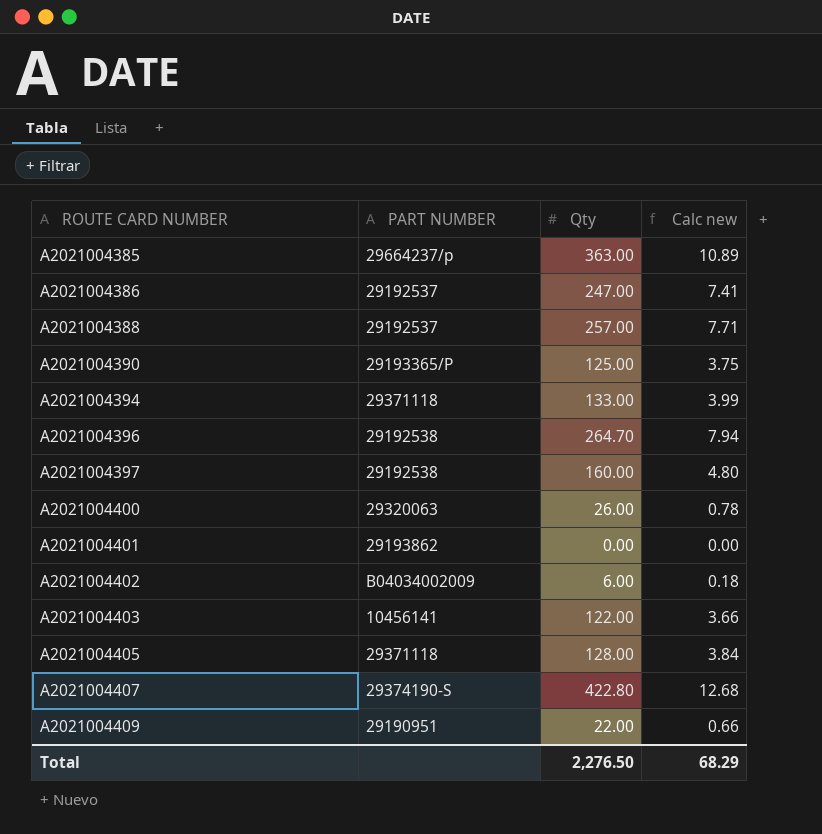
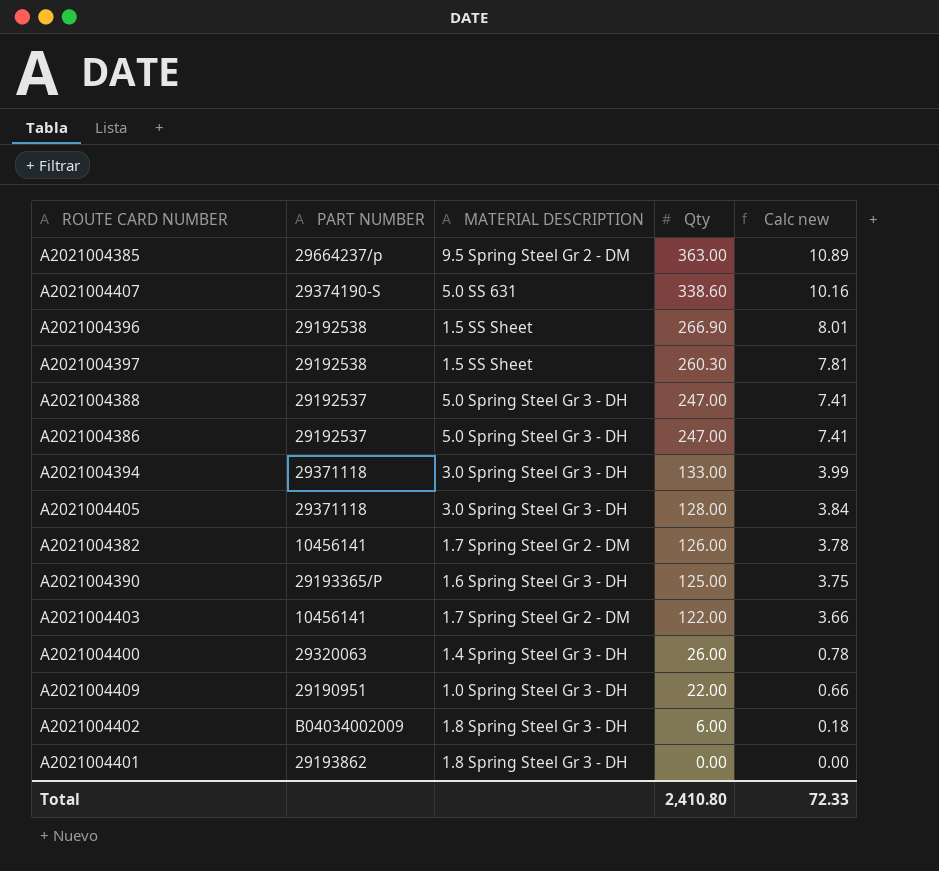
row order: ROUTE CARD NUMBER ascending -> Qty descending
column MATERIAL DESCRIPTION | position: none -> 3
A2021004407 | Qty: 422.80 -> 338.60
A2021004407 | Calc new: 12.68 -> 10.16
A2021004396 | Qty: 264.70 -> 266.90
A2021004396 | Calc new: 7.94 -> 8.01
A2021004397 | Qty: 160.00 -> 260.30
A2021004397 | Calc new: 4.80 -> 7.81
A2021004388 | Qty: 257.00 -> 247.00
A2021004388 | Calc new: 7.71 -> 7.41
row A2021004382: none -> 10456141 | 1.7 Spring Steel Gr 2 - DM | 126.00 | 3.78
Total | Qty: 2,276.50 -> 2,410.80
Total | Calc new: 68.29 -> 72.33

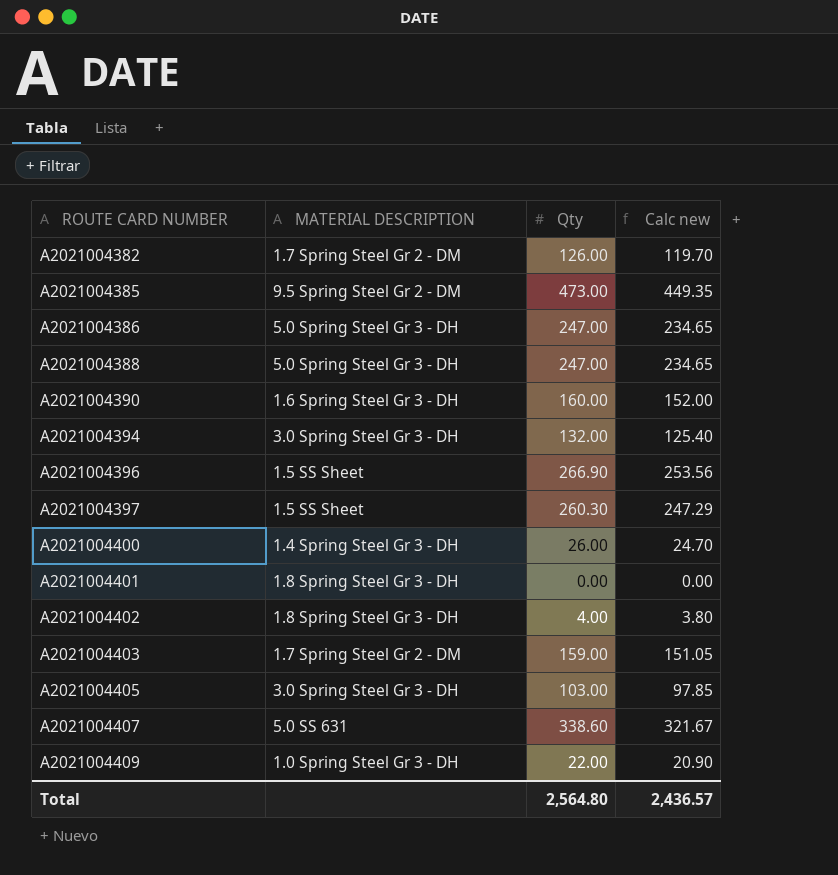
row order: Qty descending -> ROUTE CARD NUMBER ascending
column PART NUMBER | position: 2 -> none
column Calc new | formula: [Qty] * 0.03 -> [Qty] * 0.95
A2021004385 | Qty: 363.00 -> 473.00
A2021004390 | Qty: 125.00 -> 160.00
A2021004394 | Qty: 133.00 -> 132.00
A2021004402 | Qty: 6.00 -> 4.00
A2021004403 | Qty: 122.00 -> 159.00
A2021004405 | Qty: 128.00 -> 103.00
Total | Qty: 2,410.80 -> 2,564.80
Total | Calc new: 72.33 -> 2,436.57

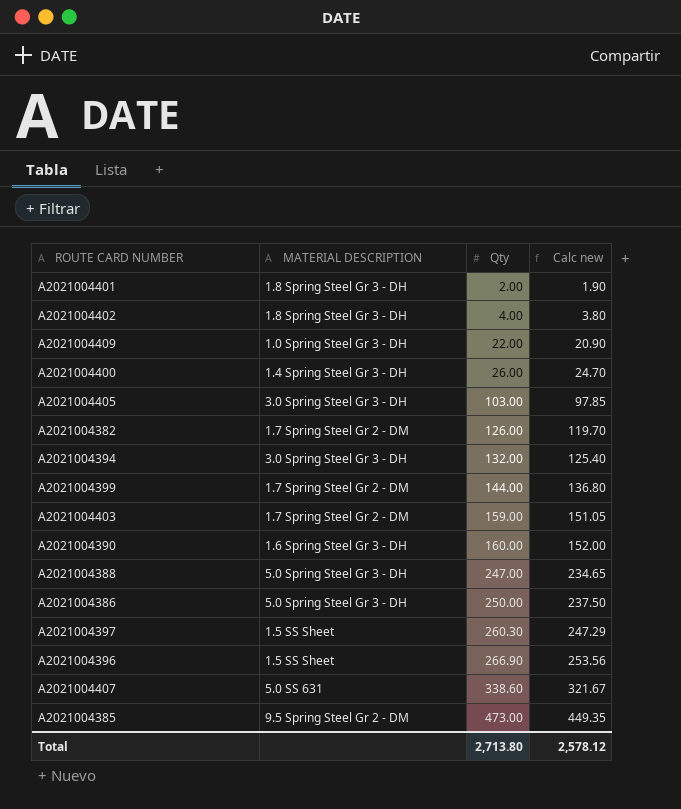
row order: ROUTE CARD NUMBER ascending -> Qty ascending
A2021004401 | Qty: 0.00 -> 2.00
A2021004401 | Calc new: 0.00 -> 1.90
row A2021004399: none -> 1.7 Spring Steel Gr 2 - DM | 144.00 | 136.80
A2021004386 | Qty: 247.00 -> 250.00
A2021004386 | Calc new: 234.65 -> 237.50
Total | Qty: 2,564.80 -> 2,713.80
Total | Calc new: 2,436.57 -> 2,578.12

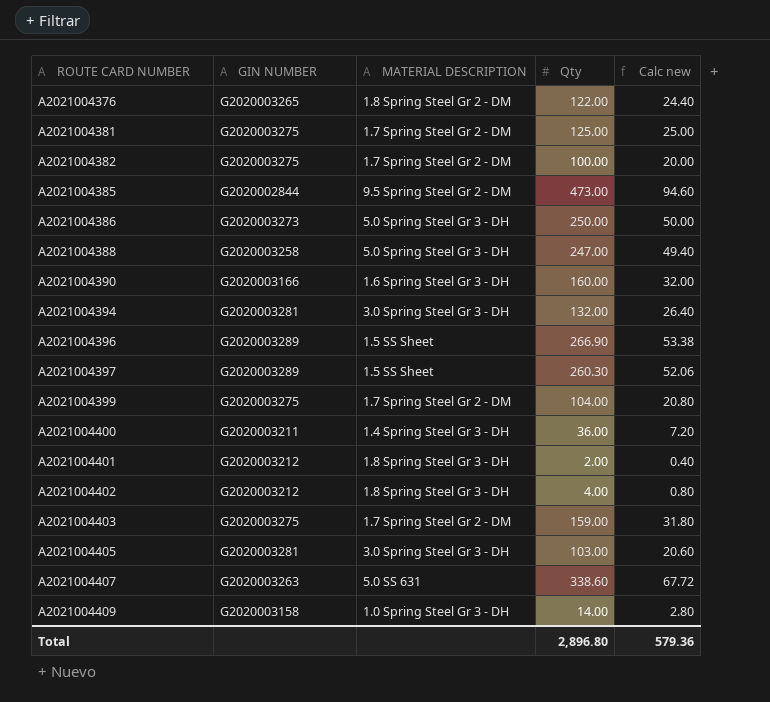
row order: Qty ascending -> ROUTE CARD NUMBER ascending
column GIN NUMBER | position: none -> 2
column Calc new | formula: [Qty] * 0.95 -> [Qty] * 0.2
row A2021004376: none -> G2020003265 | 1.8 Spring Steel Gr 2 - DM | 122.00 | 24.40
row A2021004381: none -> G2020003275 | 1.7 Spring Steel Gr 2 - DM | 125.00 | 25.00
A2021004382 | Qty: 126.00 -> 100.00
A2021004399 | Qty: 144.00 -> 104.00
A2021004400 | Qty: 26.00 -> 36.00
A2021004409 | Qty: 22.00 -> 14.00
Total | Qty: 2,713.80 -> 2,896.80
Total | Calc new: 2,578.12 -> 579.36

